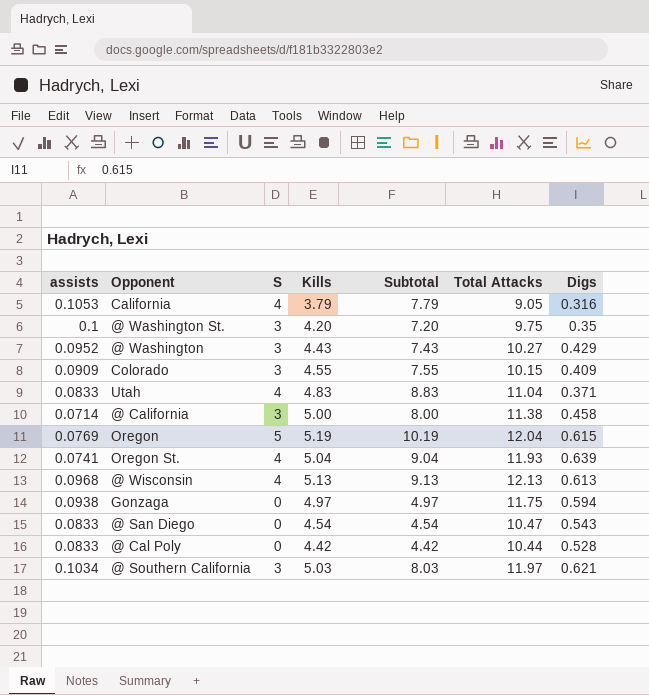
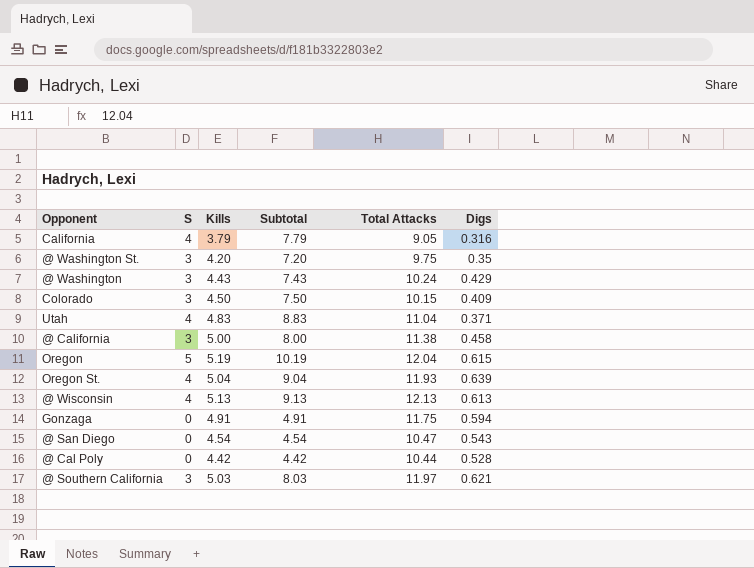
column assists | position: 1 -> none
@ Washington | Total Attacks: 10.27 -> 10.24
Colorado | Kills: 4.55 -> 4.50
Colorado | Subtotal: 7.55 -> 7.50
Gonzaga | Kills: 4.97 -> 4.91
Gonzaga | Subtotal: 4.97 -> 4.91

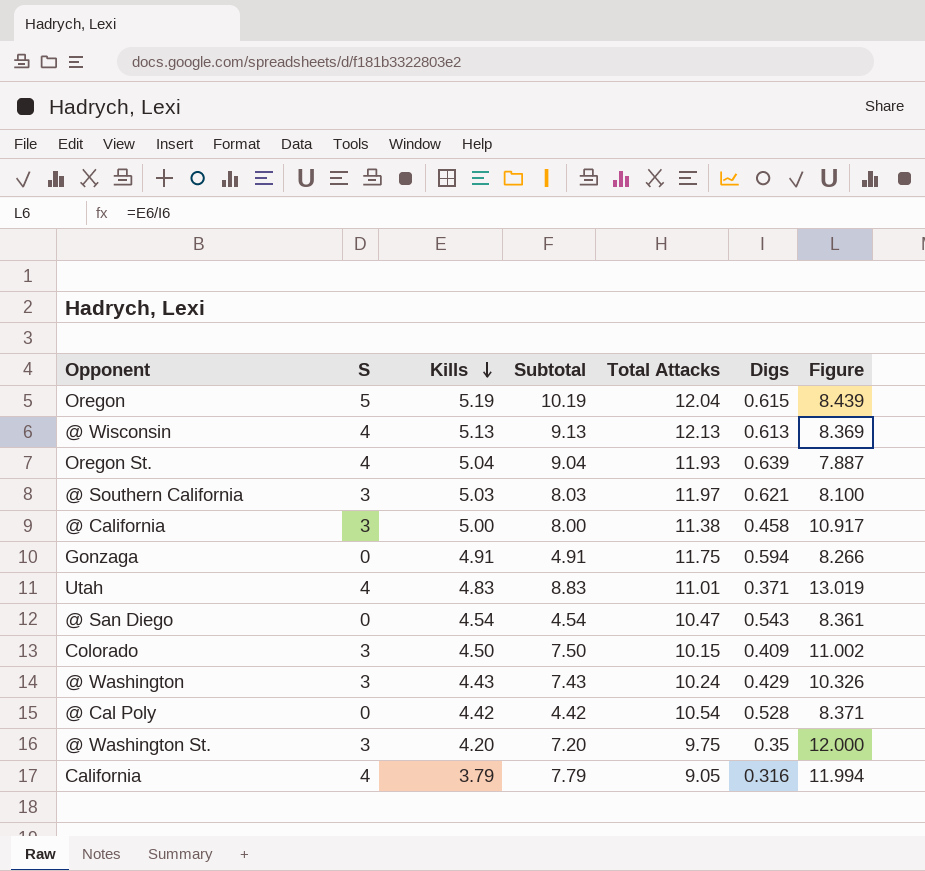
row order: none -> Kills descending
column Figure | formula: none -> [Kills] / [Digs]
Utah | Total Attacks: 11.04 -> 11.01
@ Cal Poly | Total Attacks: 10.44 -> 10.54

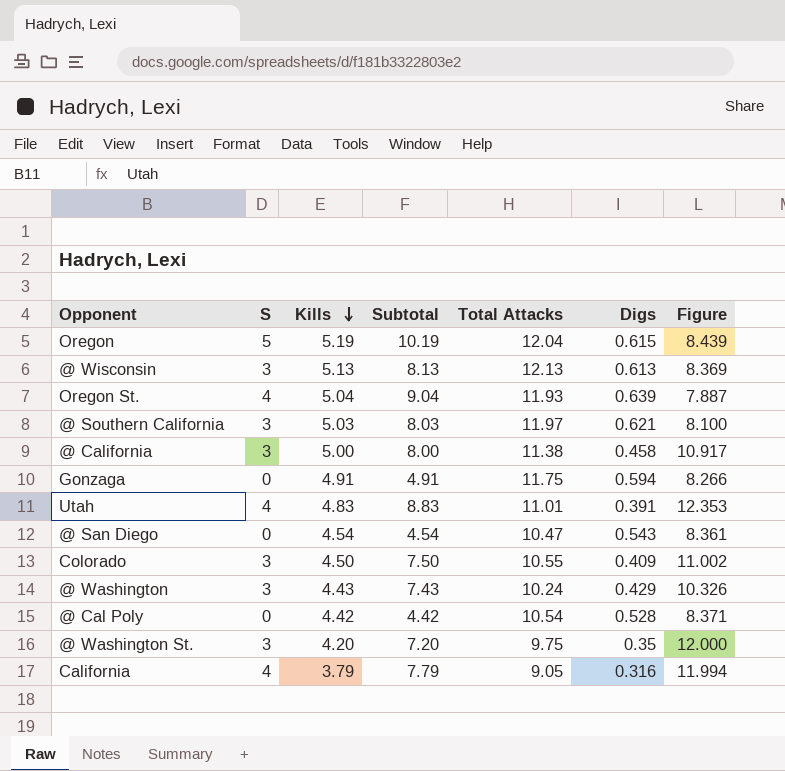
@ Wisconsin | S: 4 -> 3
@ Wisconsin | Subtotal: 9.13 -> 8.13
Utah | Digs: 0.371 -> 0.391
Utah | Figure: 13.019 -> 12.353
Colorado | Total Attacks: 10.15 -> 10.55

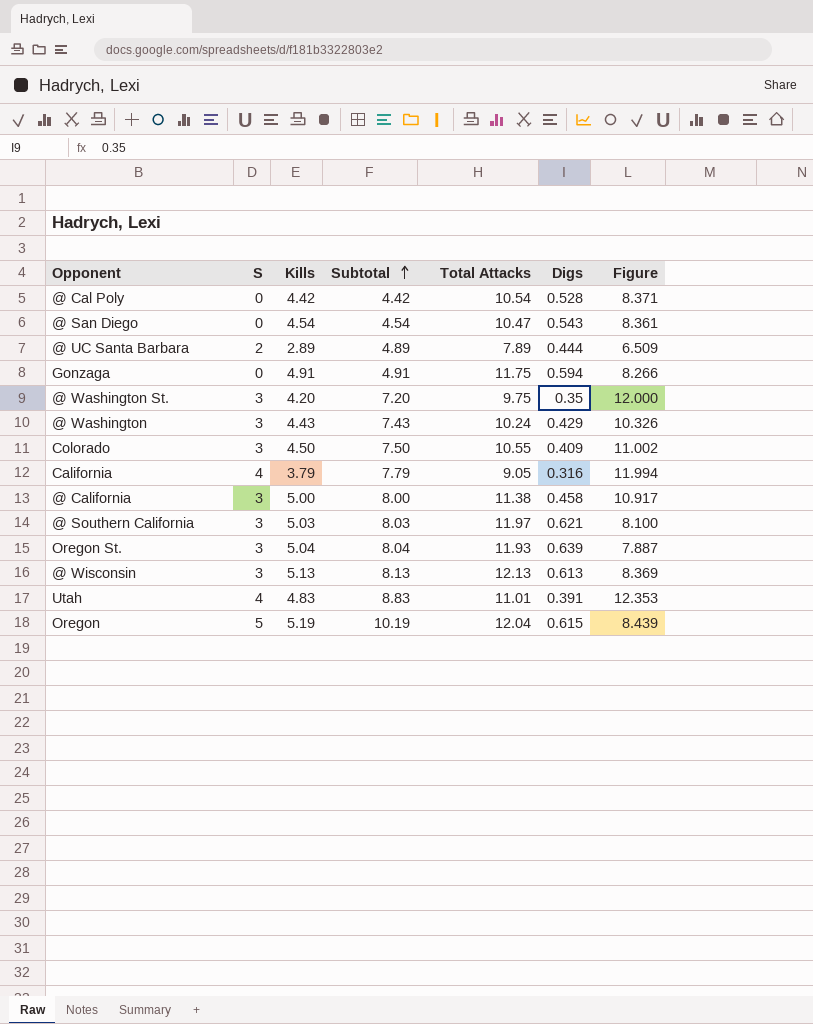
row order: Kills descending -> Subtotal ascending
row @ UC Santa Barbara: none -> 2 | 2.89 | 4.89 | 7.89 | 0.444 | 6.509
Oregon St. | S: 4 -> 3
Oregon St. | Subtotal: 9.04 -> 8.04

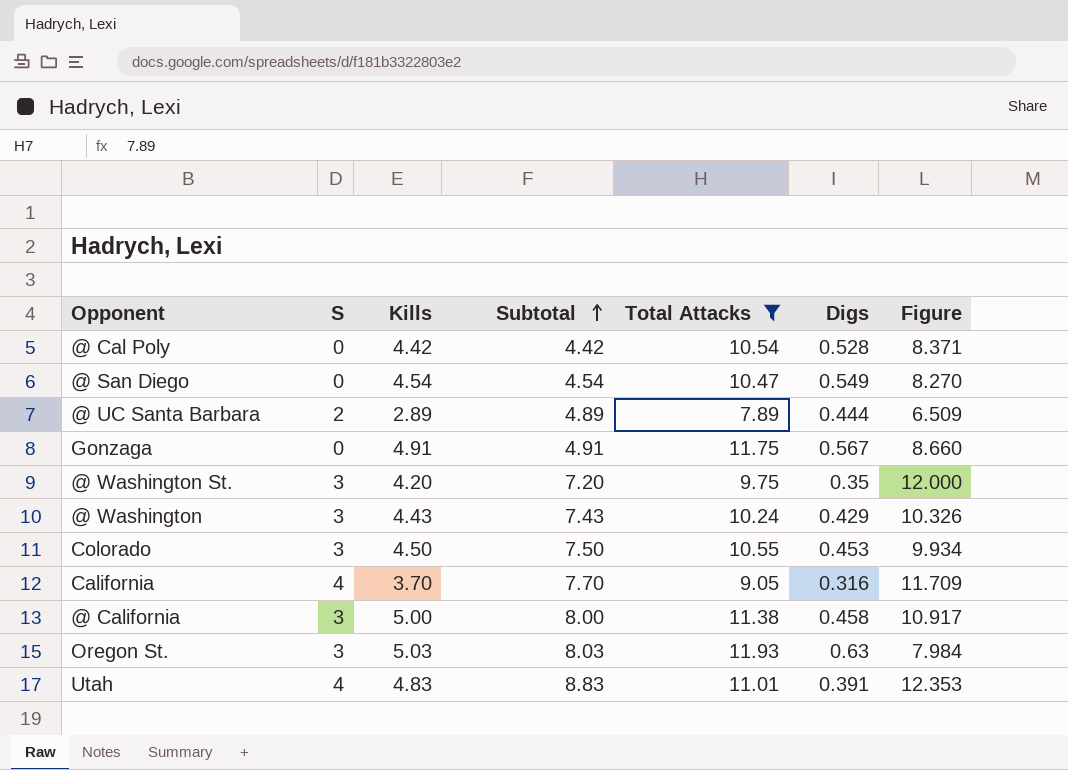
filter: none -> Total Attacks <= 11.93
@ San Diego | Digs: 0.543 -> 0.549
@ San Diego | Figure: 8.361 -> 8.270
Gonzaga | Digs: 0.594 -> 0.567
Gonzaga | Figure: 8.266 -> 8.660
Colorado | Digs: 0.409 -> 0.453
Colorado | Figure: 11.002 -> 9.934
California | Kills: 3.79 -> 3.70
California | Subtotal: 7.79 -> 7.70
California | Figure: 11.994 -> 11.709
Oregon St. | Kills: 5.04 -> 5.03
Oregon St. | Subtotal: 8.04 -> 8.03
Oregon St. | Digs: 0.639 -> 0.63
Oregon St. | Figure: 7.887 -> 7.984

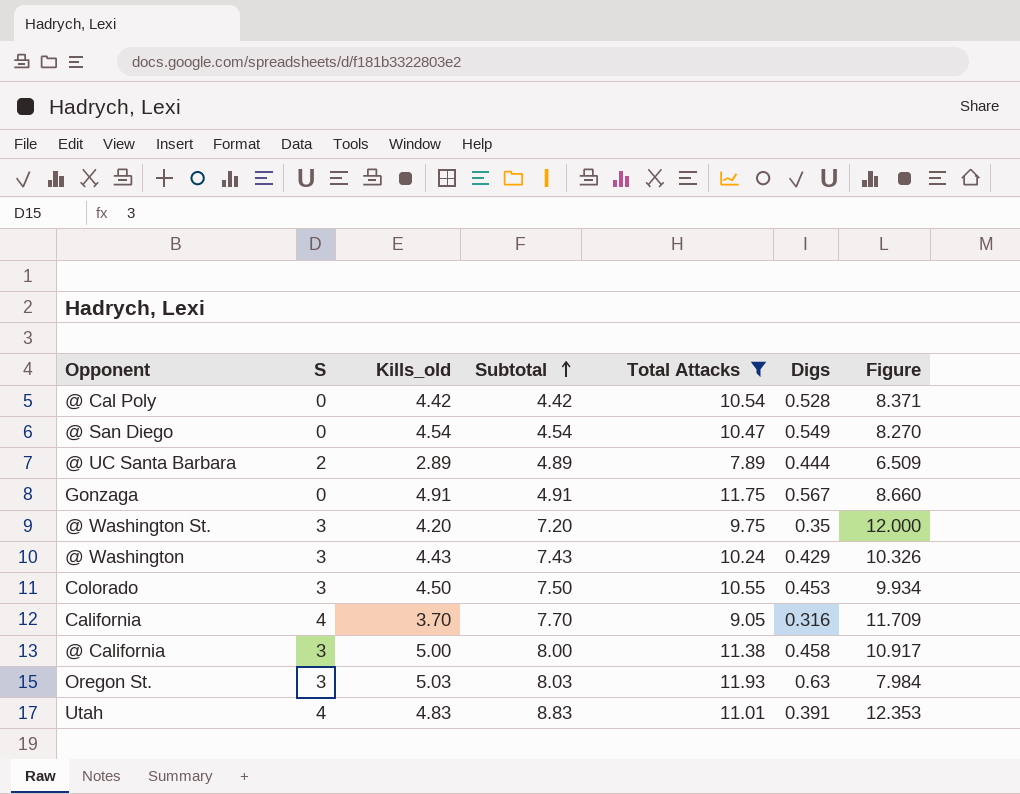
column name: Kills -> Kills_old

